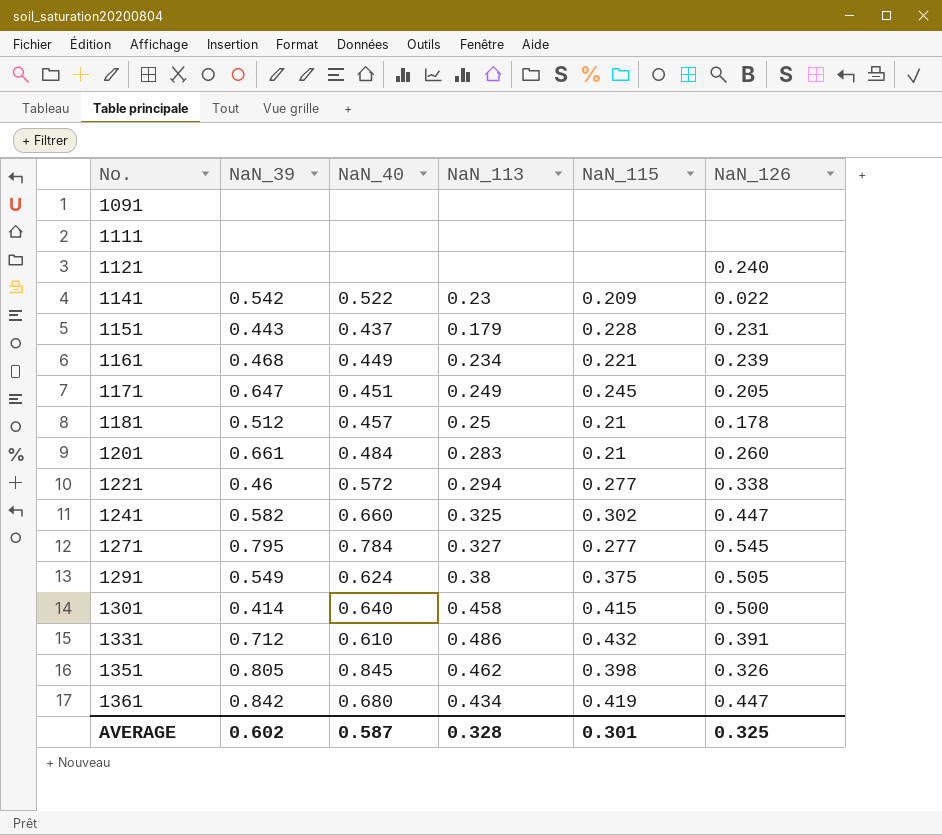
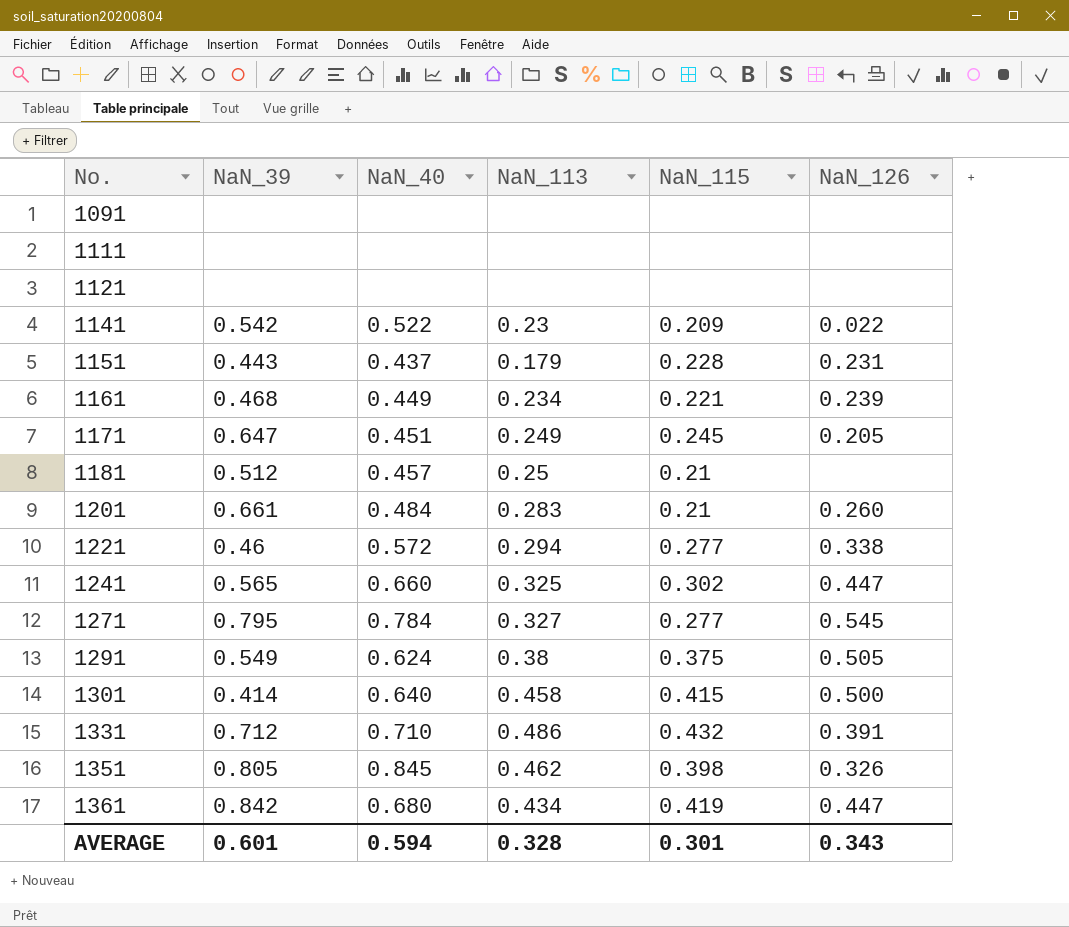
1121 | NaN_126: 0.240 -> none
1181 | NaN_126: 0.178 -> none
1241 | NaN_39: 0.582 -> 0.565
1331 | NaN_40: 0.610 -> 0.710
AVERAGE | NaN_39: 0.602 -> 0.601
AVERAGE | NaN_40: 0.587 -> 0.594
AVERAGE | NaN_126: 0.325 -> 0.343

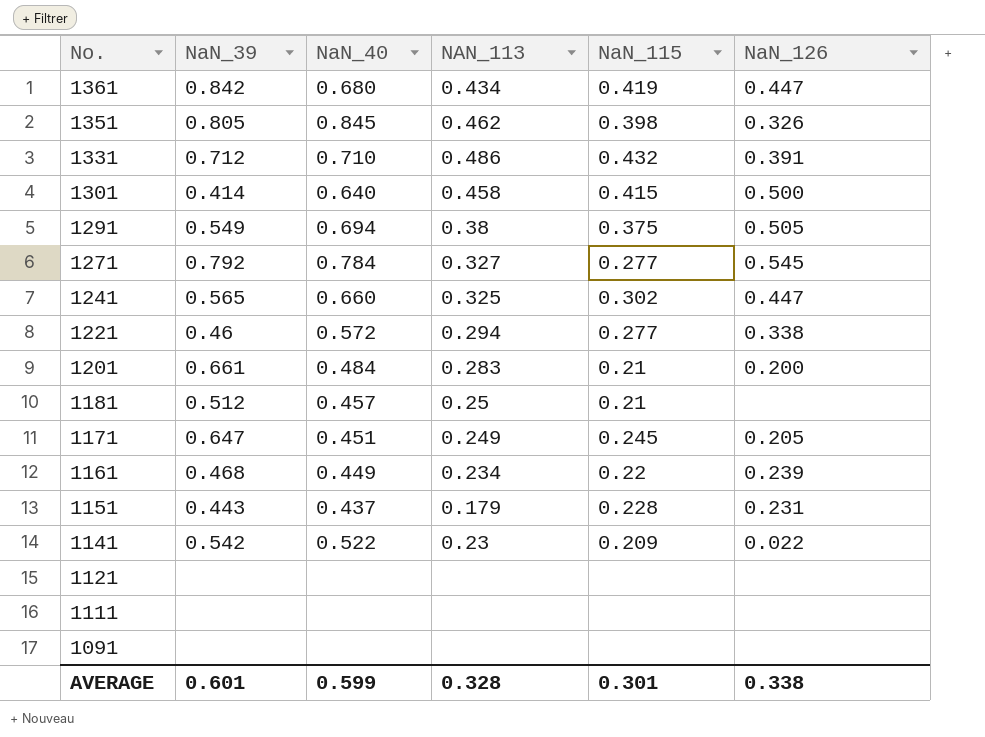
row order: No. ascending -> No. descending
column name: NaN_113 -> NAN_113
1291 | NaN_40: 0.624 -> 0.694
1271 | NaN_39: 0.795 -> 0.792
1201 | NaN_126: 0.260 -> 0.200
1161 | NaN_115: 0.221 -> 0.22
AVERAGE | NaN_40: 0.594 -> 0.599
AVERAGE | NaN_126: 0.343 -> 0.338

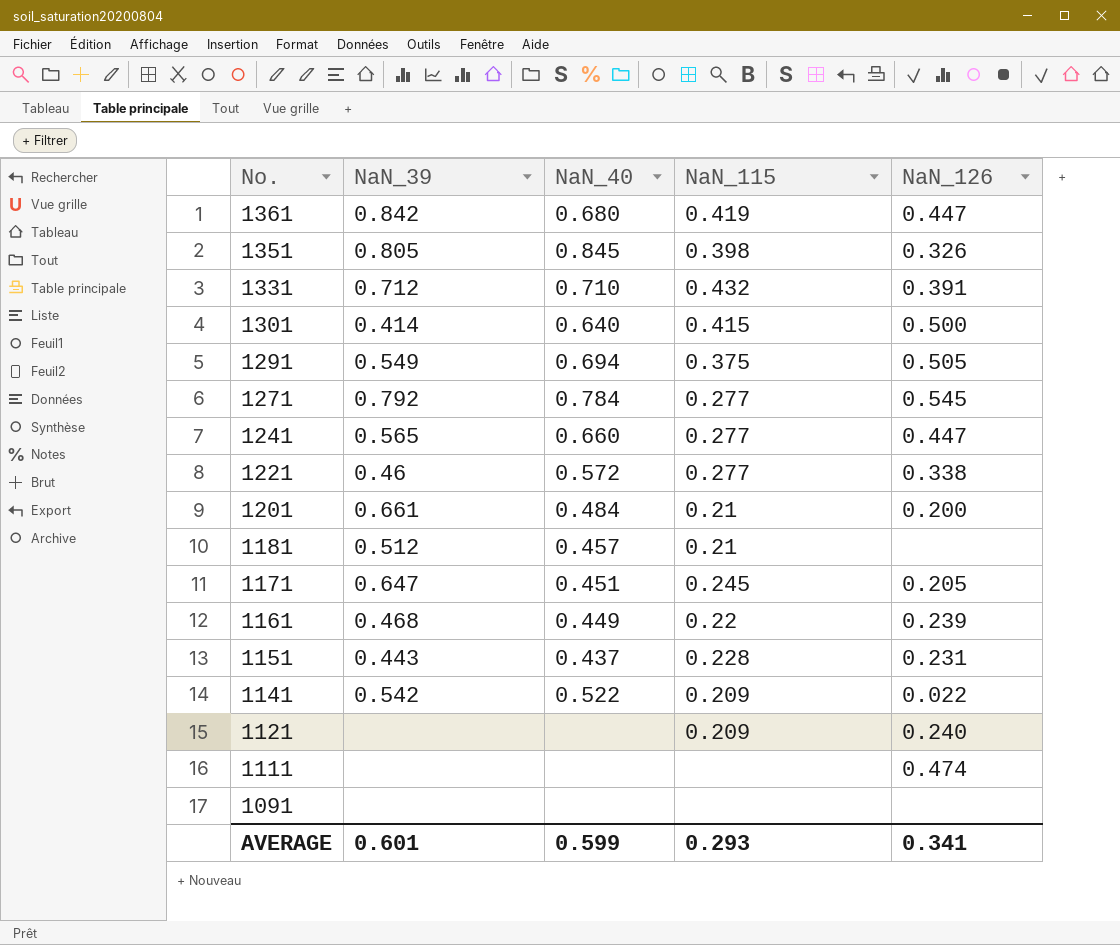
column NAN_113 | position: 4 -> none
1241 | NaN_115: 0.302 -> 0.277
1121 | NaN_115: none -> 0.209
1121 | NaN_126: none -> 0.240
1111 | NaN_126: none -> 0.474
AVERAGE | NaN_115: 0.301 -> 0.293
AVERAGE | NaN_126: 0.338 -> 0.341

